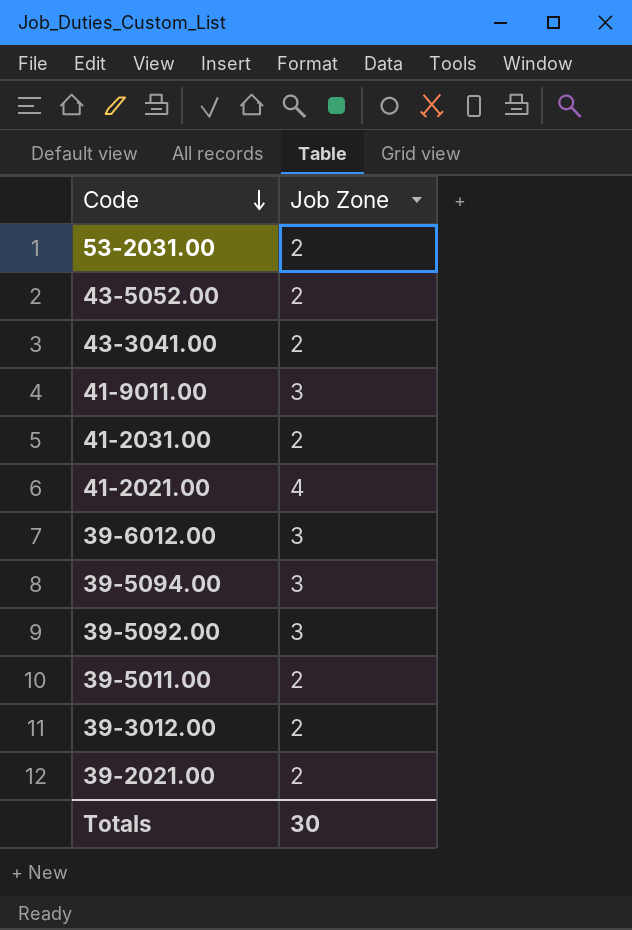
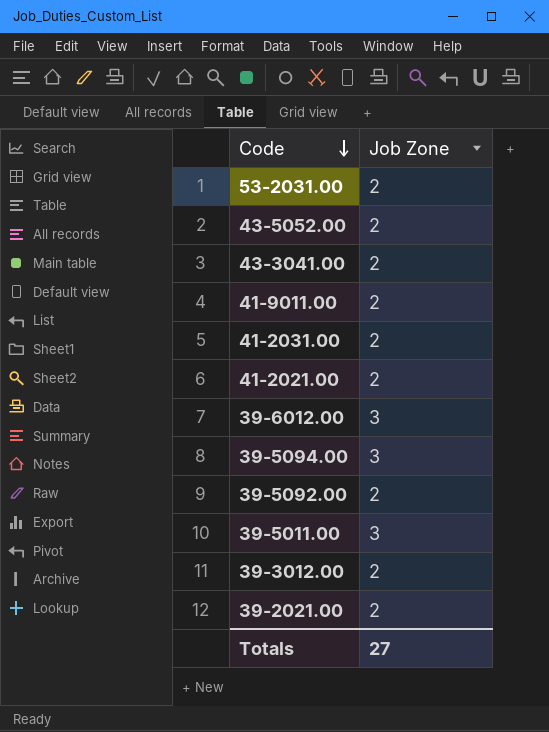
41-9011.00 | Job Zone: 3 -> 2
41-2021.00 | Job Zone: 4 -> 2
39-5092.00 | Job Zone: 3 -> 2
39-5011.00 | Job Zone: 2 -> 3
Totals | Job Zone: 30 -> 27

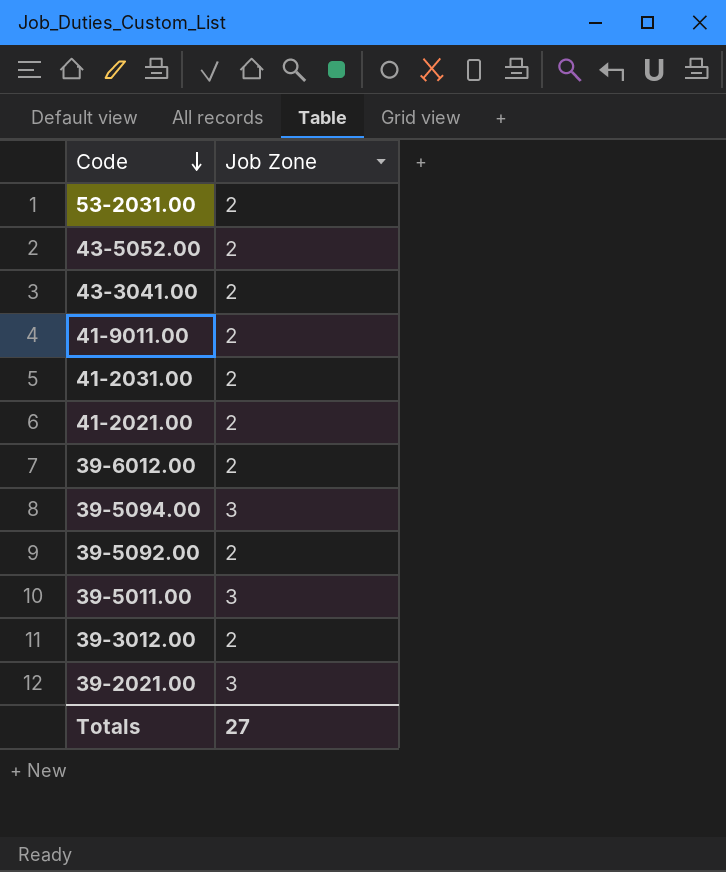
39-6012.00 | Job Zone: 3 -> 2
39-2021.00 | Job Zone: 2 -> 3

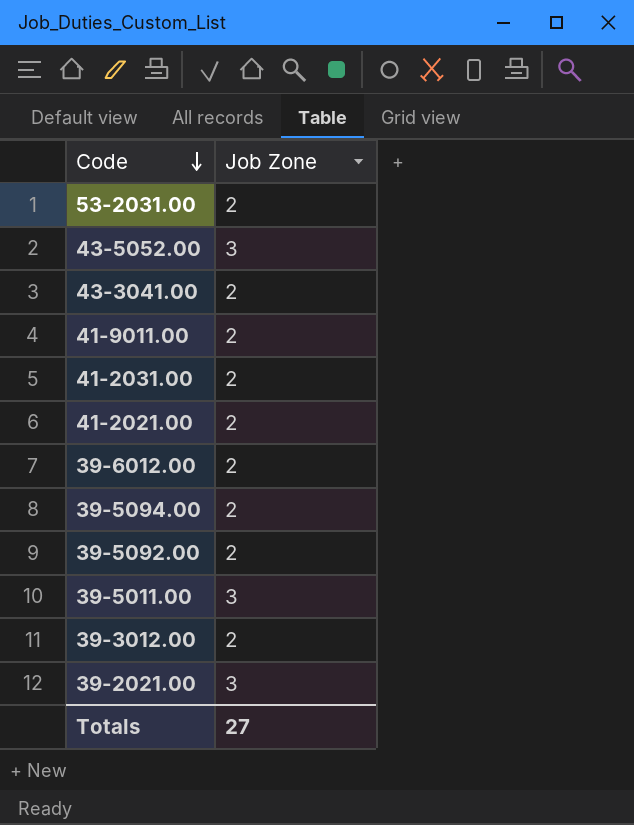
43-5052.00 | Job Zone: 2 -> 3
39-5094.00 | Job Zone: 3 -> 2

